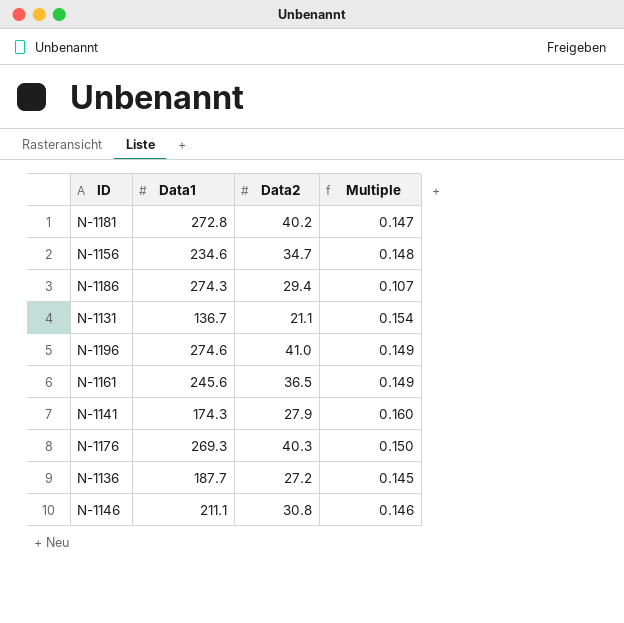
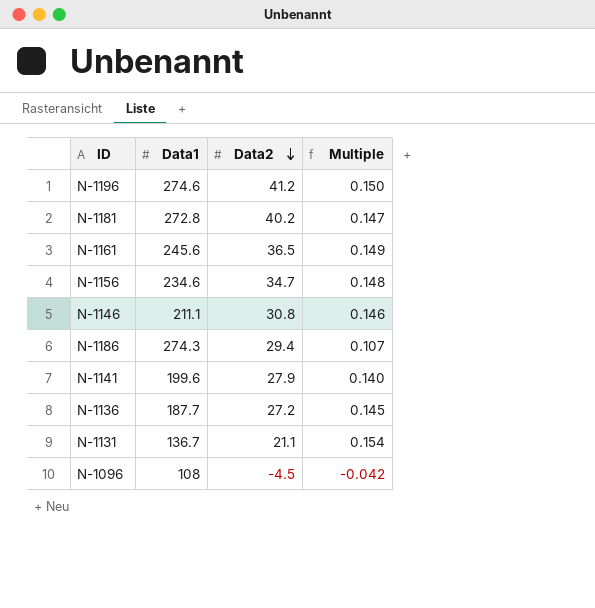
row order: none -> Data2 descending
row N-1176: 269.3 | 40.3 | 0.150 -> none
N-1196 | Data2: 41.0 -> 41.2
N-1196 | Multiple: 0.149 -> 0.150
N-1141 | Data1: 174.3 -> 199.6
N-1141 | Multiple: 0.160 -> 0.140
row N-1096: none -> 108 | -4.5 | -0.042

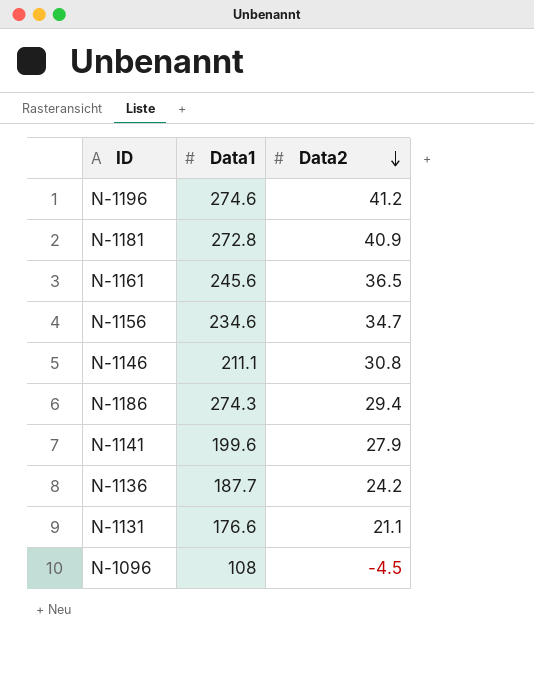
column Multiple | formula: [Data2] / [Data1] -> none
N-1181 | Data2: 40.2 -> 40.9
N-1136 | Data2: 27.2 -> 24.2
N-1131 | Data1: 136.7 -> 176.6

